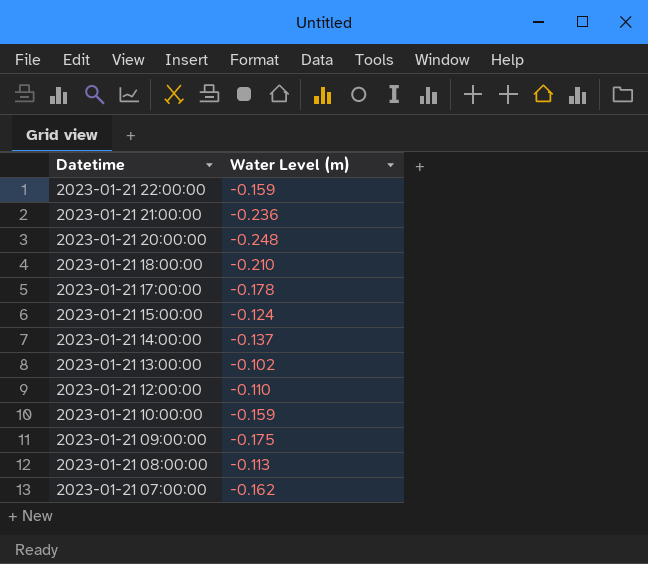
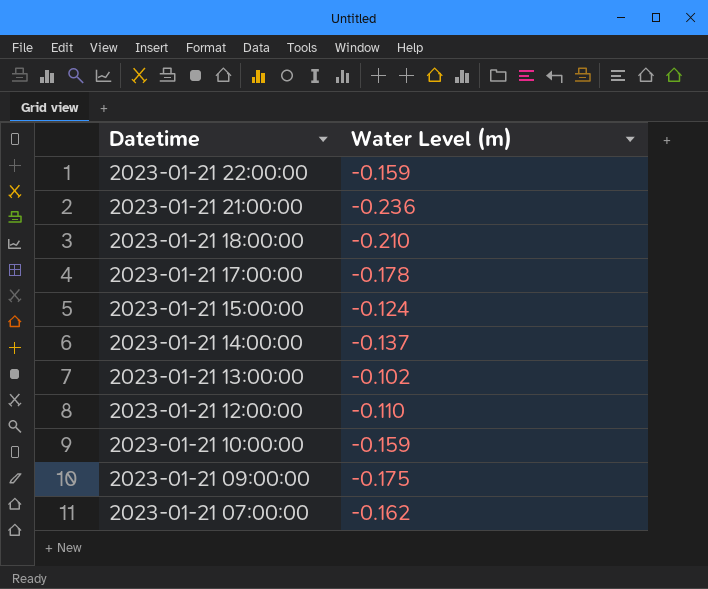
row 2023-01-21 20:00:00: -0.248 -> none
row 2023-01-21 08:00:00: -0.113 -> none

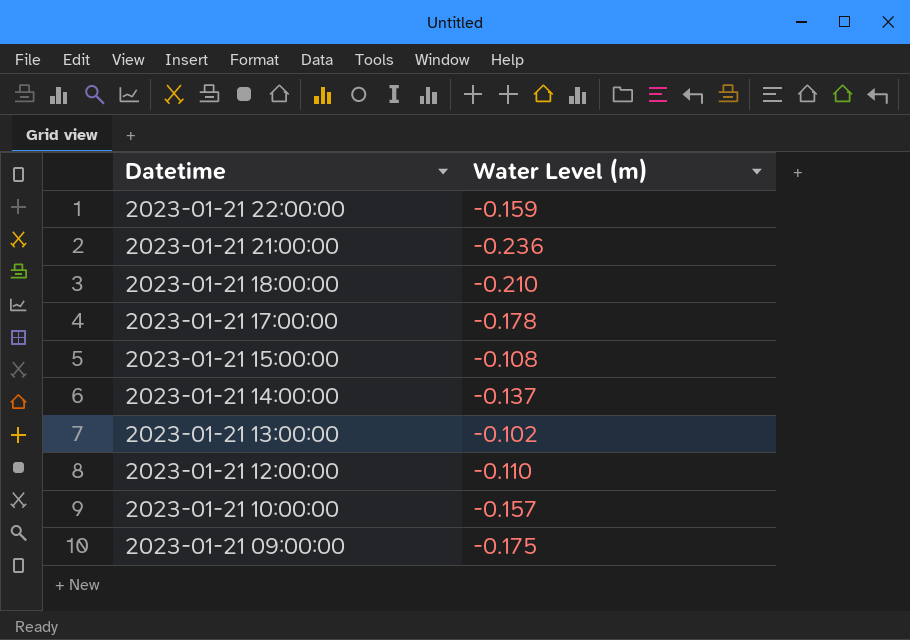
row 2023-01-21 07:00:00: -0.162 -> none
2023-01-21 15:00:00 | Water Level (m): -0.124 -> -0.108
2023-01-21 10:00:00 | Water Level (m): -0.159 -> -0.157

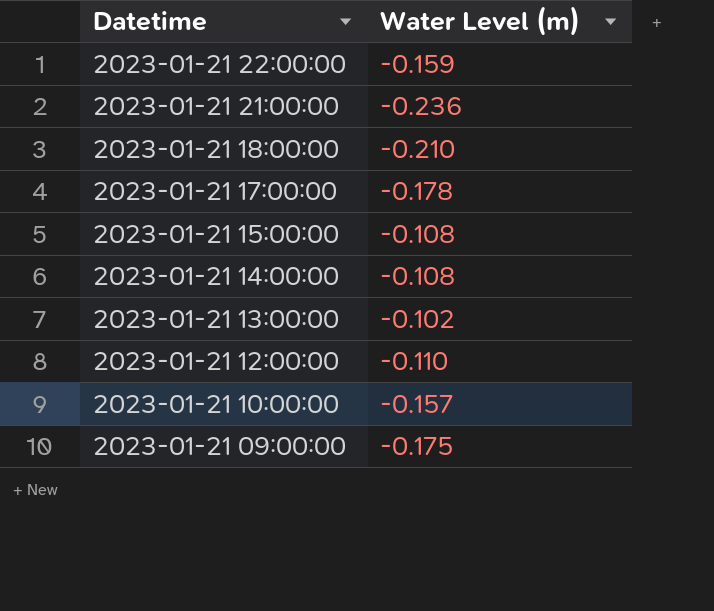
2023-01-21 14:00:00 | Water Level (m): -0.137 -> -0.108

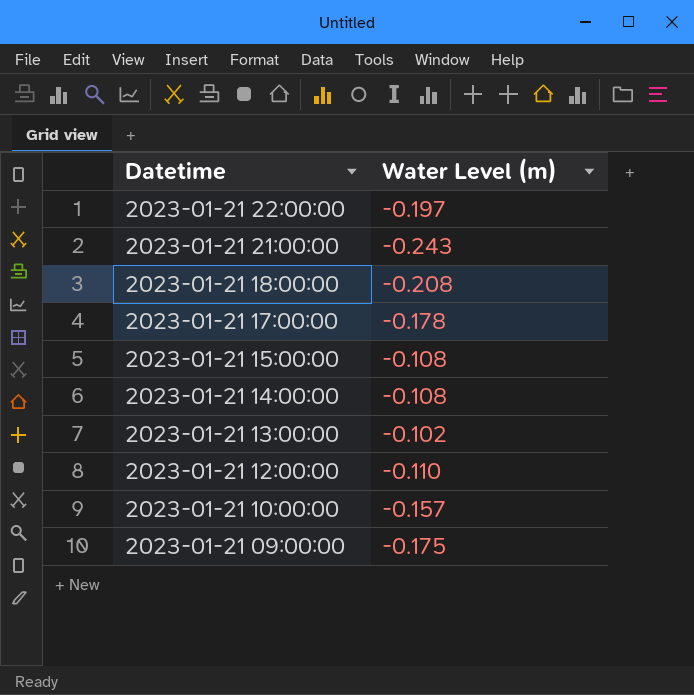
2023-01-21 22:00:00 | Water Level (m): -0.159 -> -0.197
2023-01-21 21:00:00 | Water Level (m): -0.236 -> -0.243
2023-01-21 18:00:00 | Water Level (m): -0.210 -> -0.208

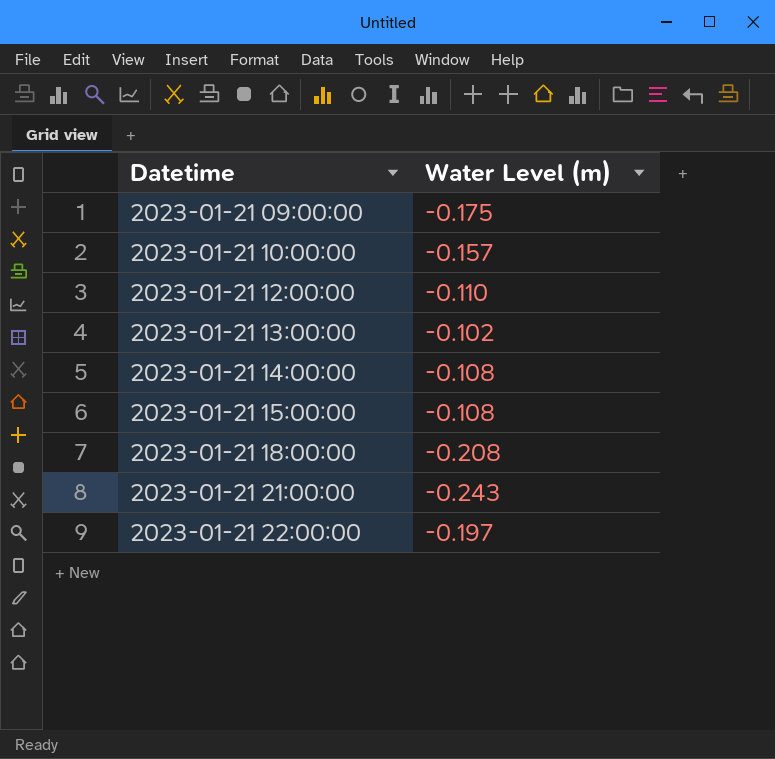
row order: Datetime descending -> Datetime ascending
row 2023-01-21 17:00:00: -0.178 -> none

